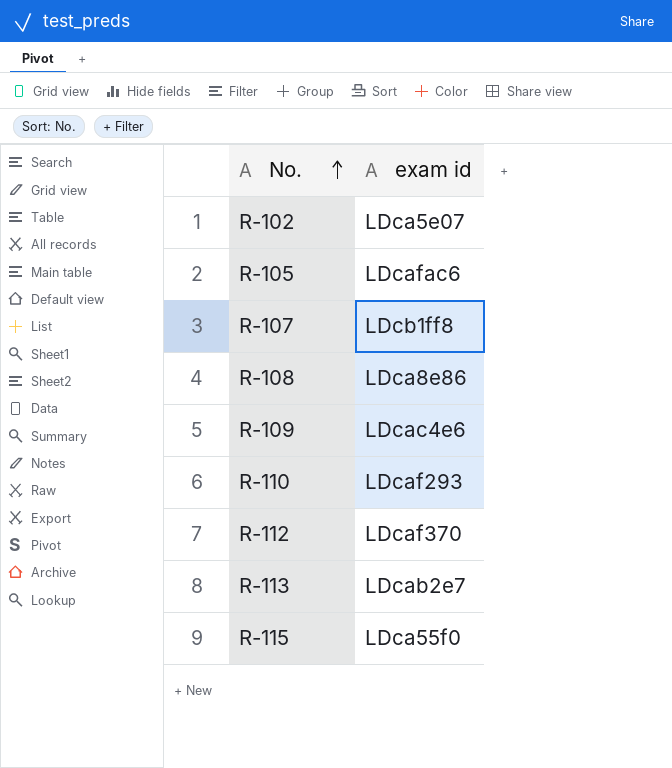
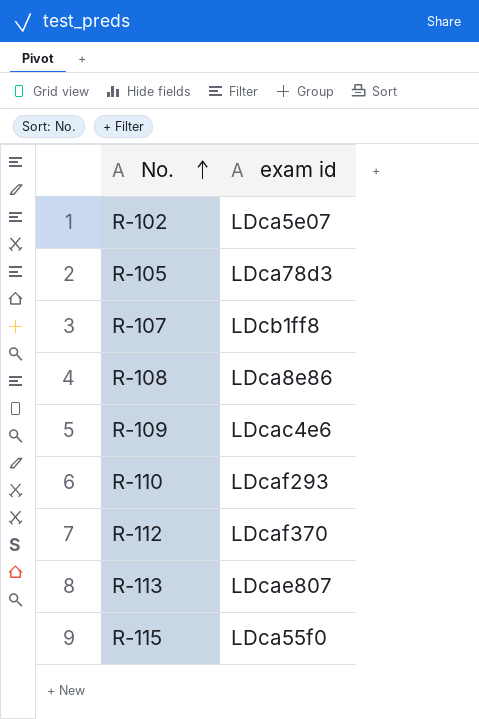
R-105 | exam id: LDcafac6 -> LDca78d3
R-113 | exam id: LDcab2e7 -> LDcae807

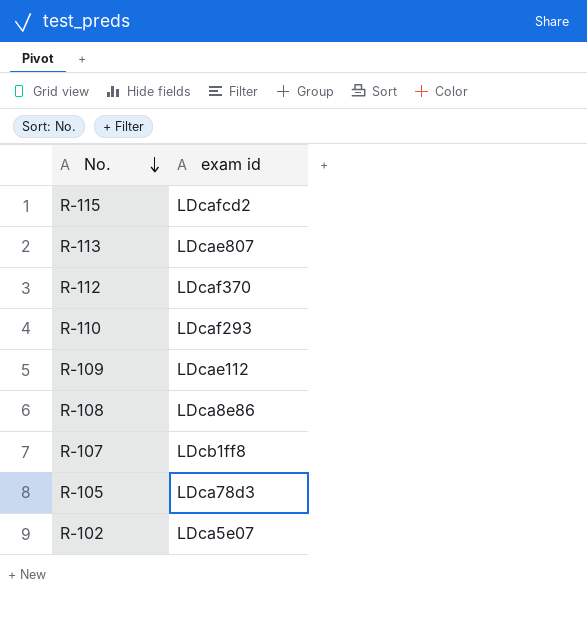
row order: No. ascending -> No. descending
R-115 | exam id: LDca55f0 -> LDcafcd2
R-109 | exam id: LDcac4e6 -> LDcae112

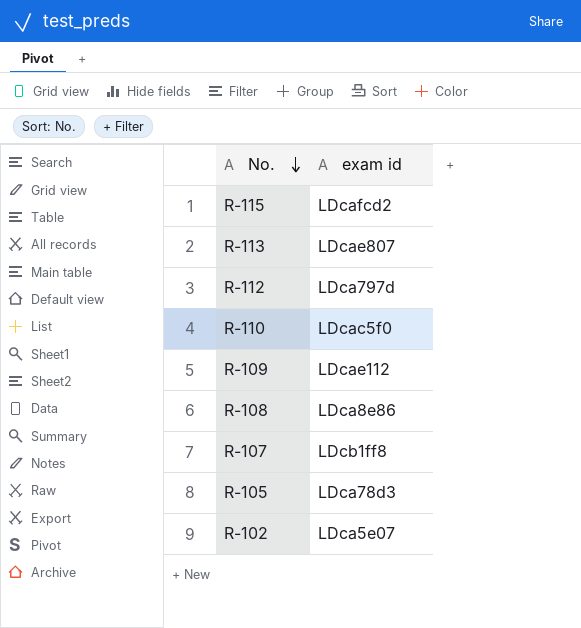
R-112 | exam id: LDcaf370 -> LDca797d
R-110 | exam id: LDcaf293 -> LDcac5f0

